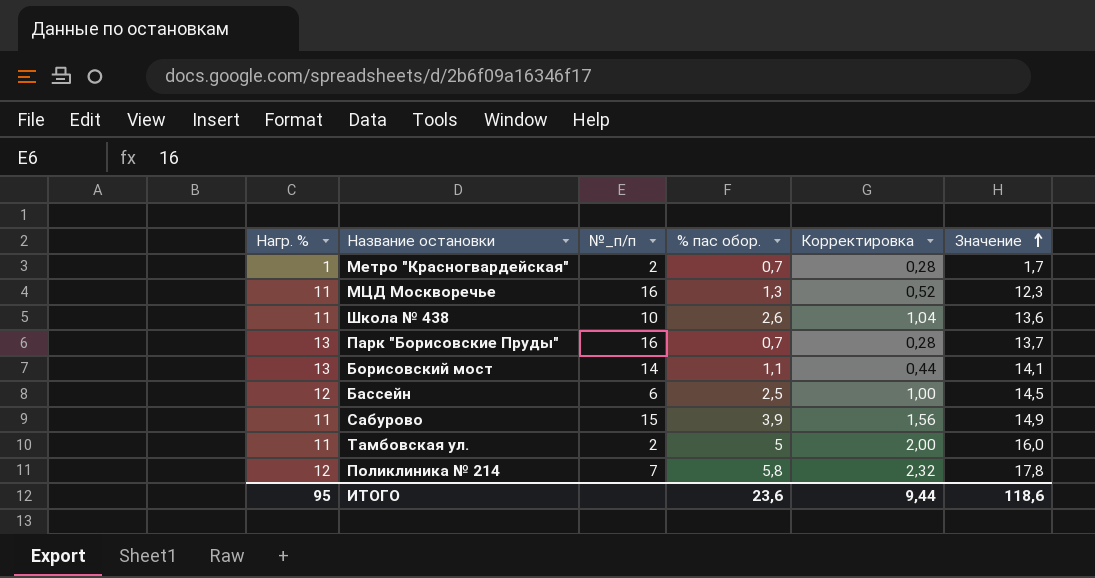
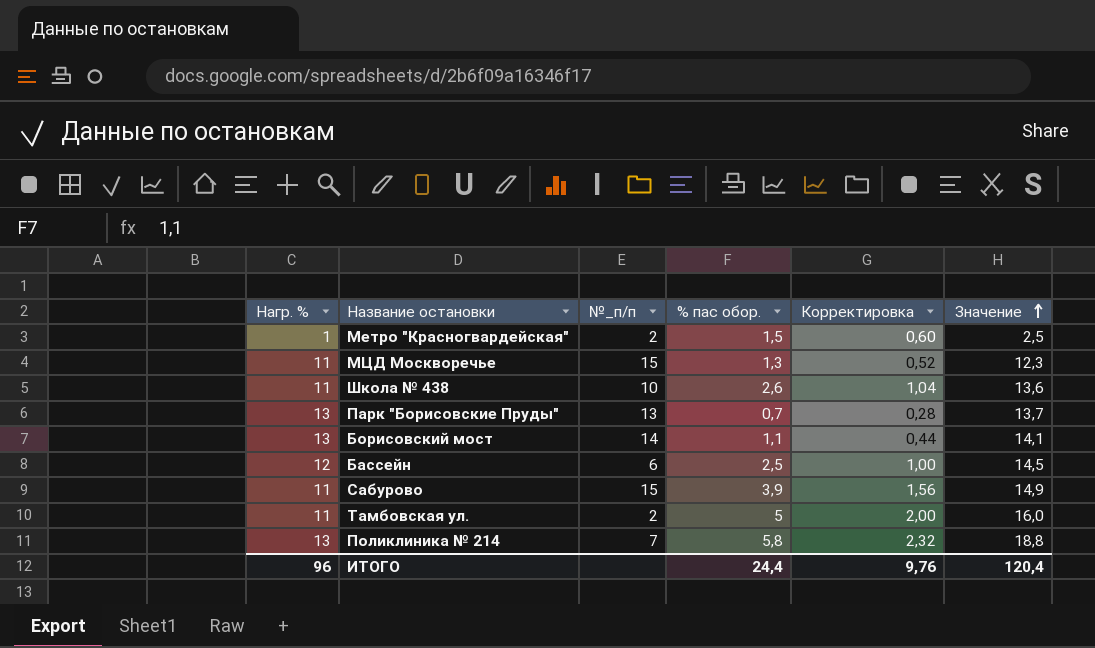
Метро "Красногвардейская" | % пас обор.: 0,7 -> 1,5
Метро "Красногвардейская" | Корректировка: 0,28 -> 0,60
Метро "Красногвардейская" | Значение: 1,7 -> 2,5
МЦД Москворечье | №_п/п: 16 -> 15
Парк "Борисовские Пруды" | №_п/п: 16 -> 13
Поликлиника № 214 | Нагр. %: 12 -> 13
Поликлиника № 214 | Значение: 17,8 -> 18,8
ИТОГО | Нагр. %: 95 -> 96
ИТОГО | % пас обор.: 23,6 -> 24,4
ИТОГО | Корректировка: 9,44 -> 9,76
ИТОГО | Значение: 118,6 -> 120,4

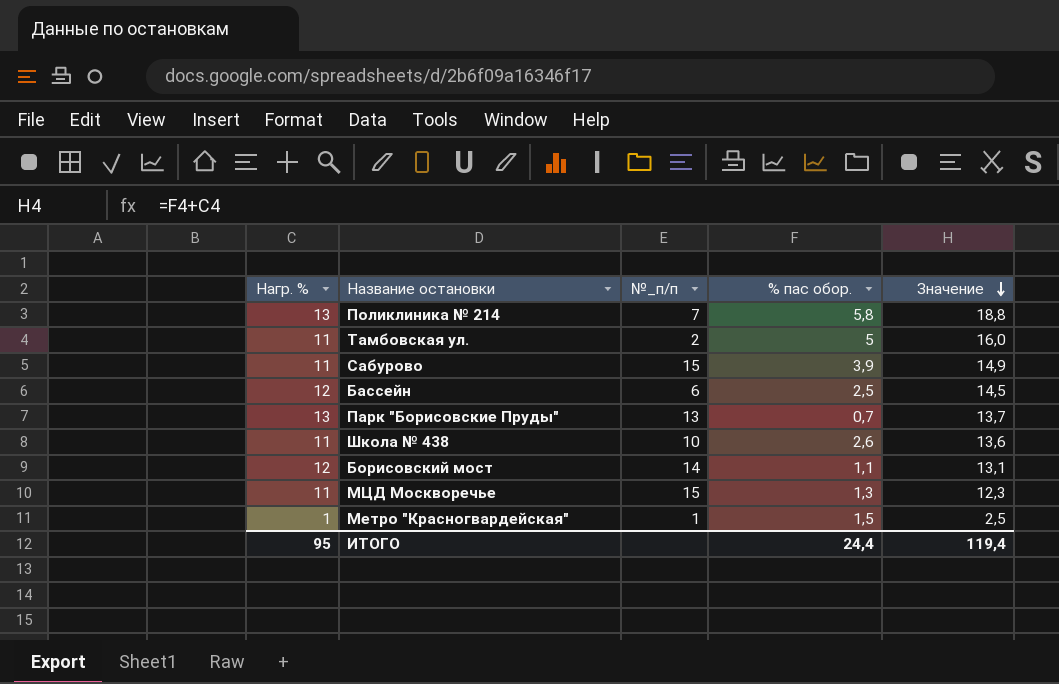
row order: Значение ascending -> Значение descending
column Корректировка | formula: [% пас обор.] * 0,4 -> none
Борисовский мост | Нагр. %: 13 -> 12
Борисовский мост | Значение: 14,1 -> 13,1
Метро "Красногвардейская" | №_п/п: 2 -> 1
ИТОГО | Нагр. %: 96 -> 95
ИТОГО | Значение: 120,4 -> 119,4

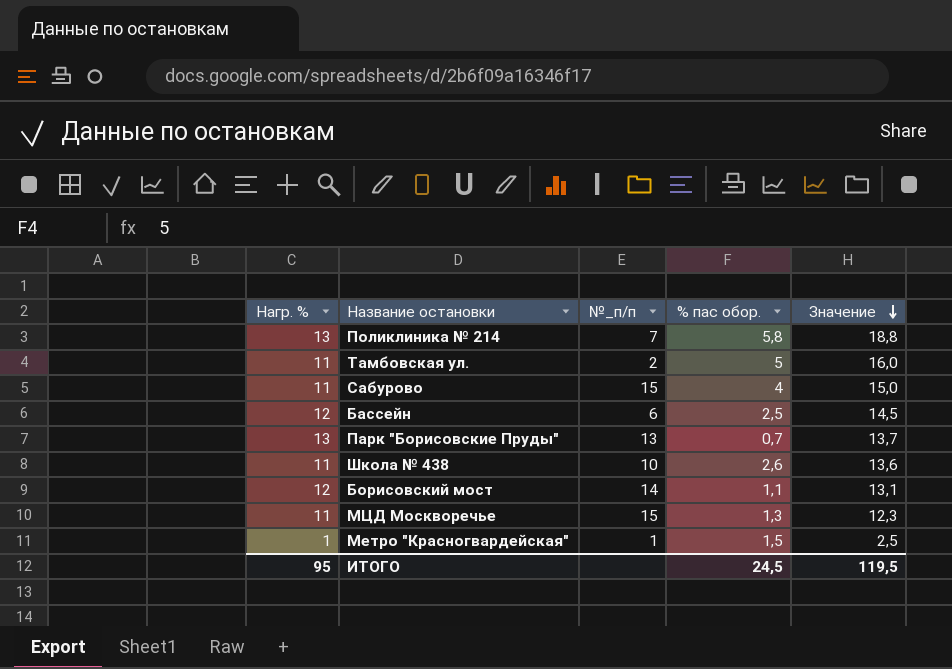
Сабурово | % пас обор.: 3,9 -> 4
Сабурово | Значение: 14,9 -> 15,0
ИТОГО | % пас обор.: 24,4 -> 24,5
ИТОГО | Значение: 119,4 -> 119,5

